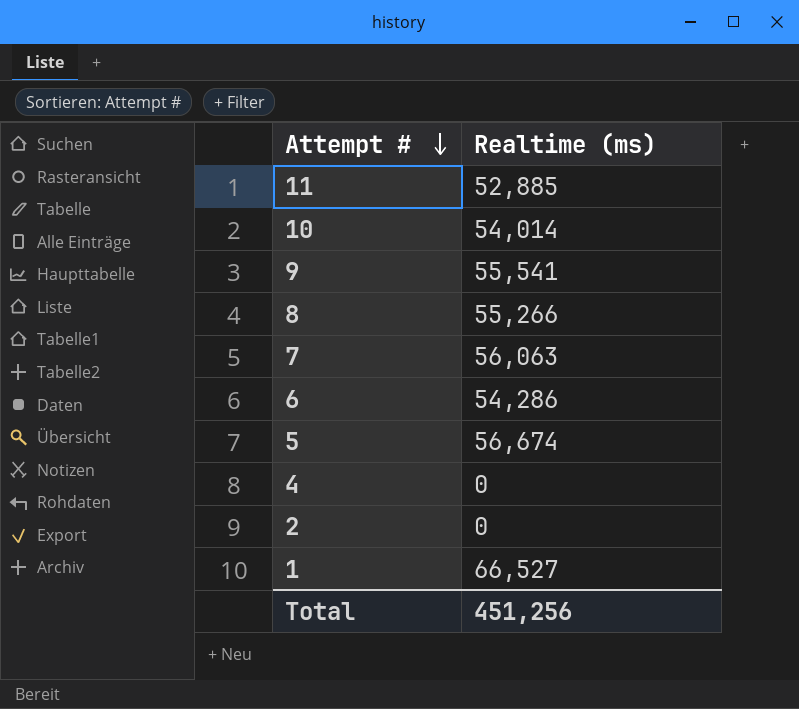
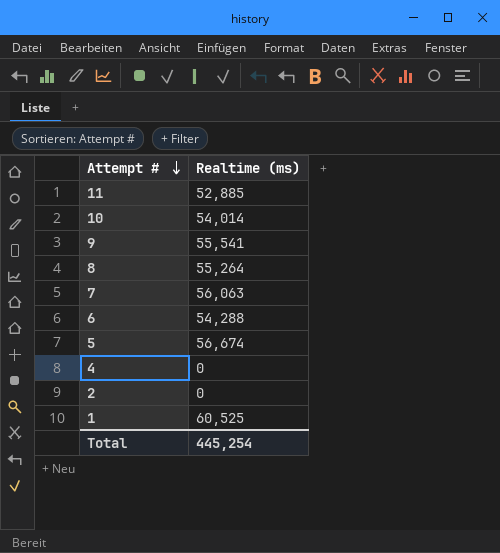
8 | Realtime (ms): 55,266 -> 55,264
6 | Realtime (ms): 54,286 -> 54,288
1 | Realtime (ms): 66,527 -> 60,525
Total | Realtime (ms): 451,256 -> 445,254

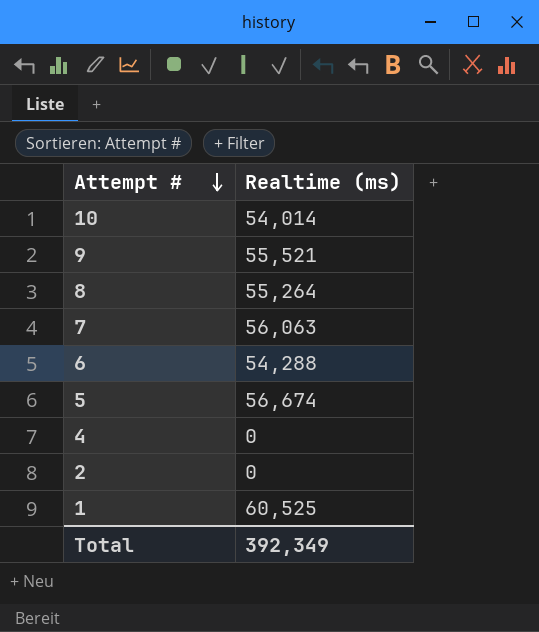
row 11: 52,885 -> none
9 | Realtime (ms): 55,541 -> 55,521
Total | Realtime (ms): 445,254 -> 392,349

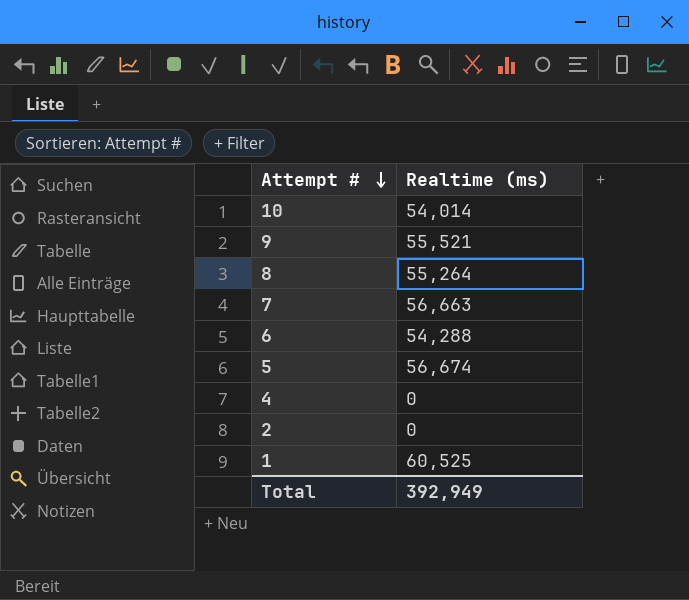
7 | Realtime (ms): 56,063 -> 56,663
Total | Realtime (ms): 392,349 -> 392,949

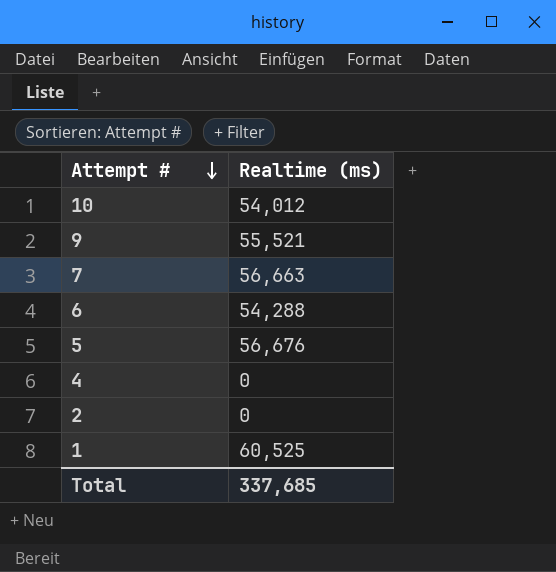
row 8: 55,264 -> none
10 | Realtime (ms): 54,014 -> 54,012
5 | Realtime (ms): 56,674 -> 56,676
Total | Realtime (ms): 392,949 -> 337,685

